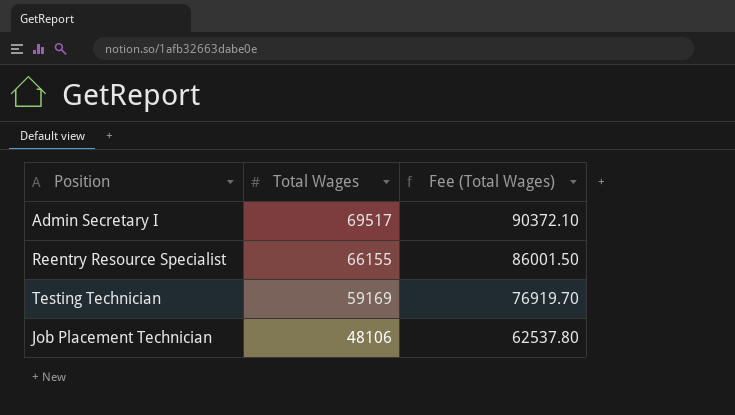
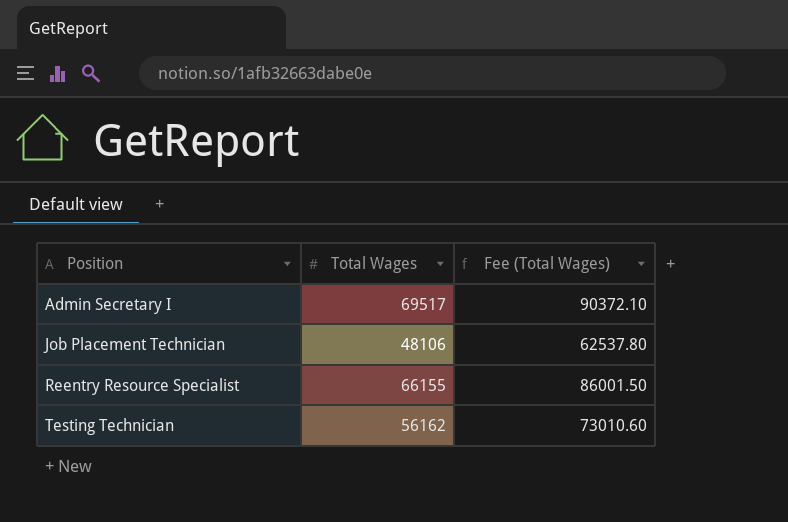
row order: Total Wages descending -> Position ascending
Testing Technician | Total Wages: 59169 -> 56162
Testing Technician | Fee (Total Wages): 76919.70 -> 73010.60

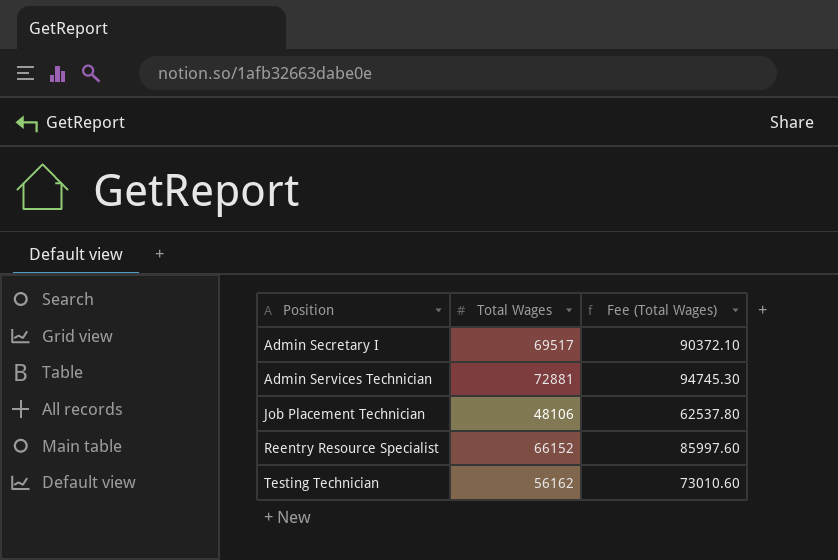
row Admin Services Technician: none -> 72881 | 94745.30
Reentry Resource Specialist | Total Wages: 66155 -> 66152
Reentry Resource Specialist | Fee (Total Wages): 86001.50 -> 85997.60

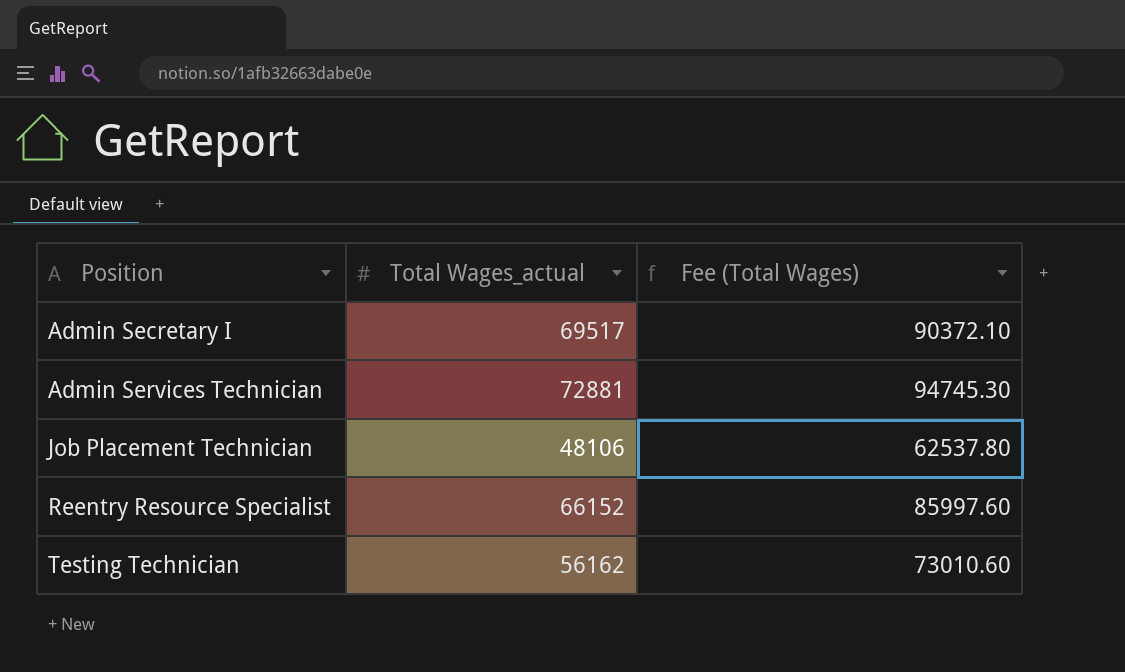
column name: Total Wages -> Total Wages_actual

